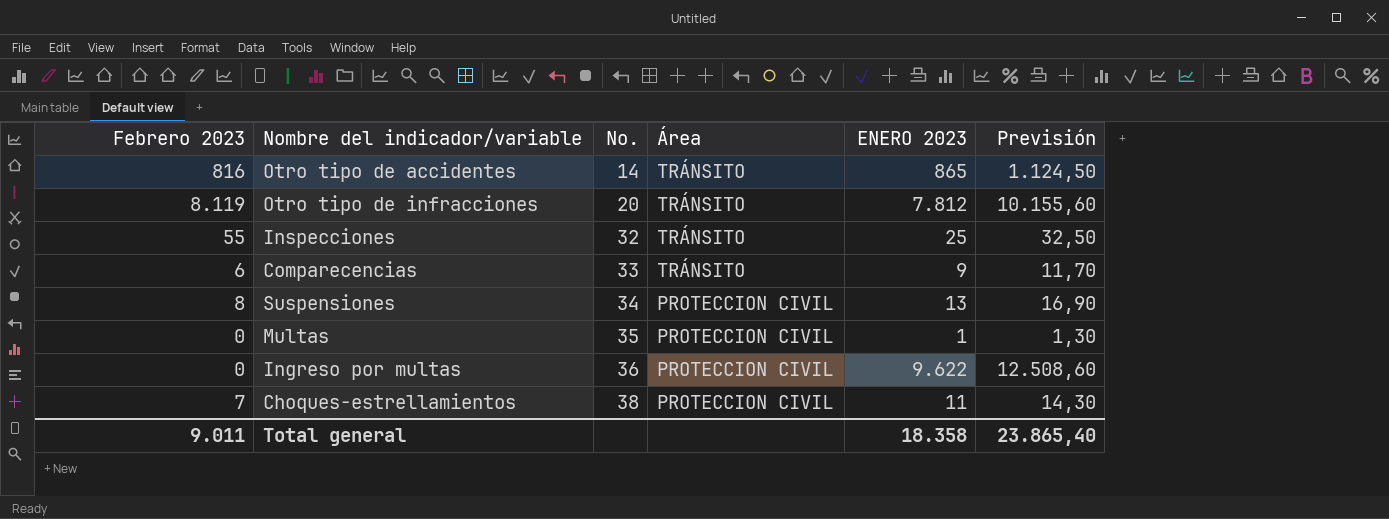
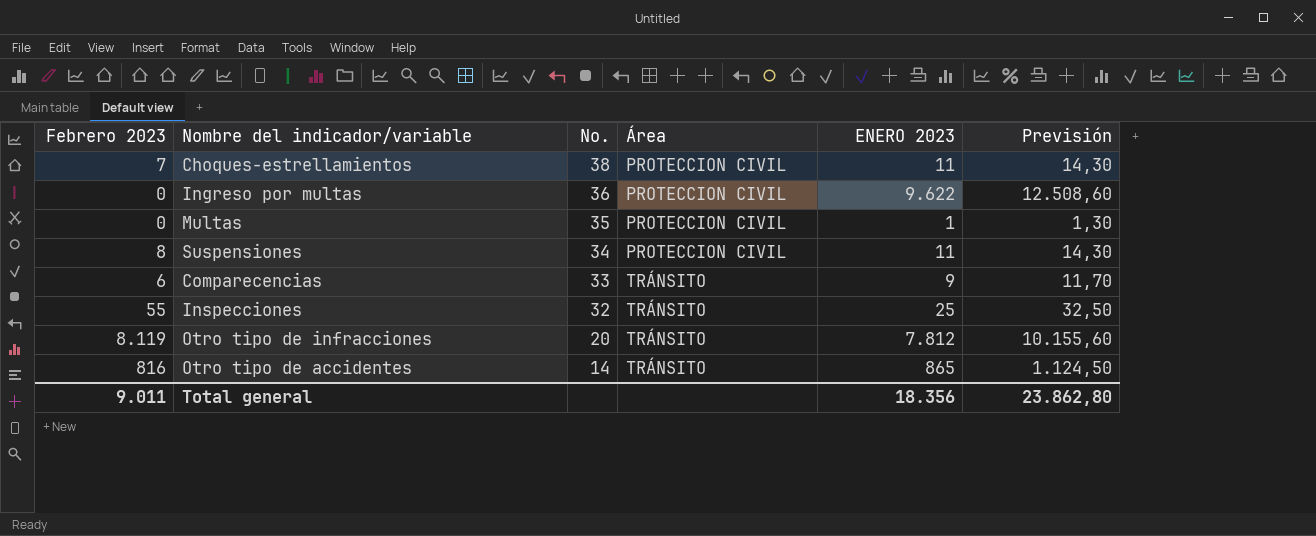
row order: No. ascending -> No. descending
Suspensiones | ENERO 2023: 13 -> 11
Suspensiones | Previsión: 16,90 -> 14,30
Total general | ENERO 2023: 18.358 -> 18.356
Total general | Previsión: 23.865,40 -> 23.862,80

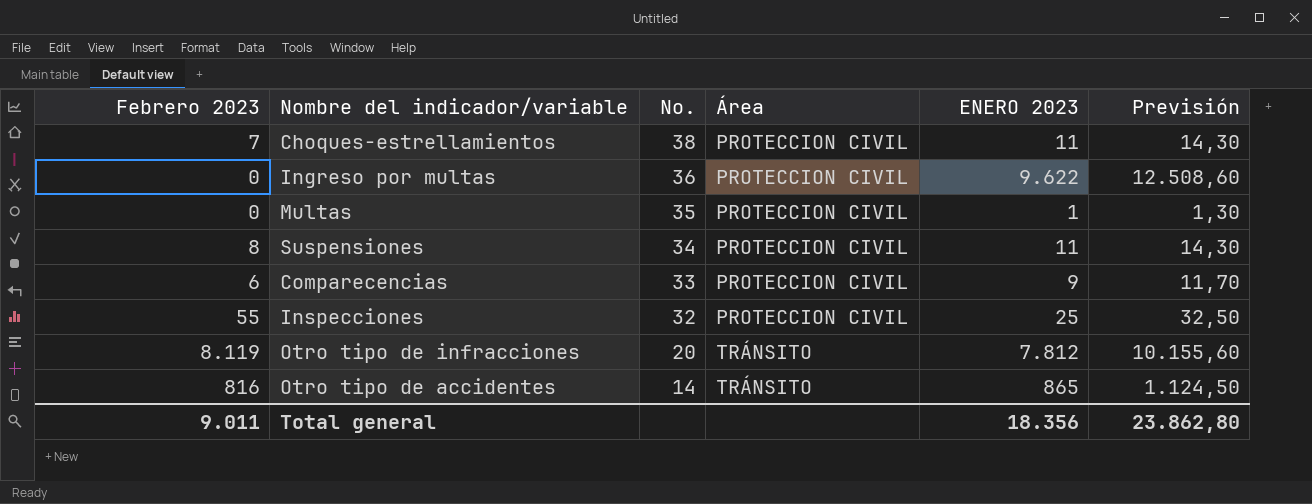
Comparecencias | Área: TRÁNSITO -> PROTECCION CIVIL
Inspecciones | Área: TRÁNSITO -> PROTECCION CIVIL

